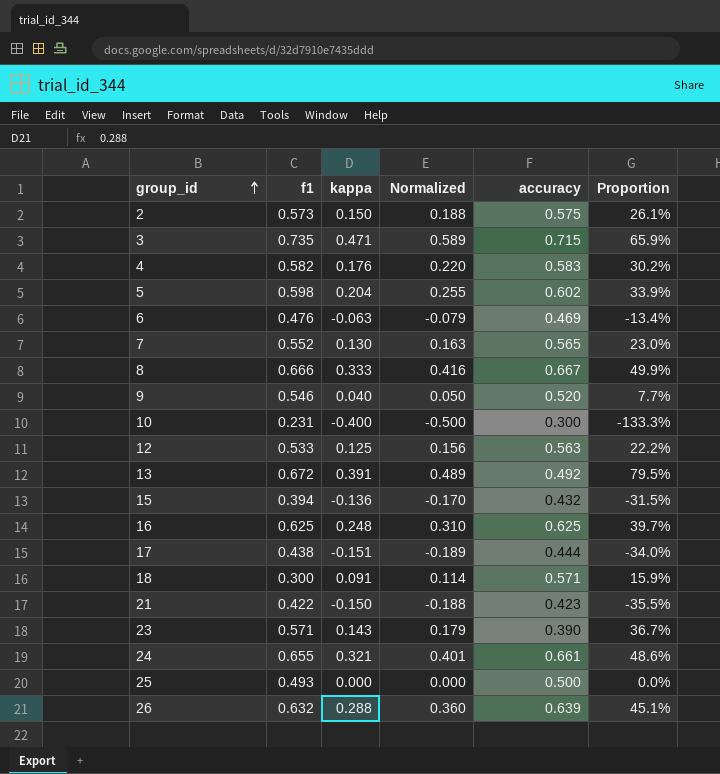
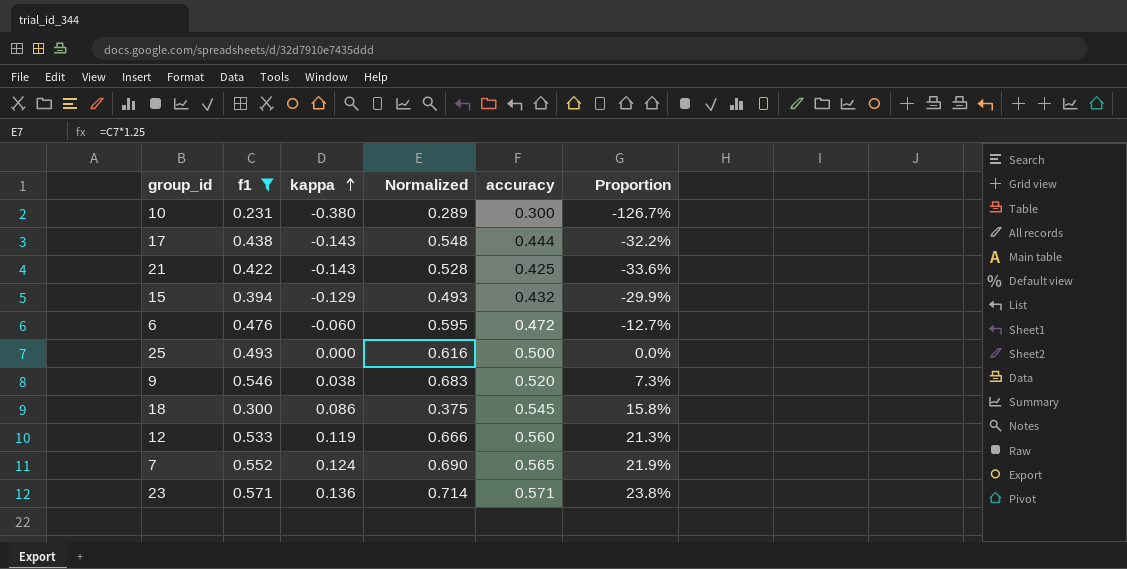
filter: none -> f1 <= 0.571
row order: group_id ascending -> kappa ascending
column Normalized | formula: [kappa] * 1.25 -> [f1] * 1.25
10 | kappa: -0.400 -> -0.380
10 | Proportion: -133.3% -> -126.7%
17 | kappa: -0.151 -> -0.143
17 | Proportion: -34.0% -> -32.2%
21 | kappa: -0.150 -> -0.143
21 | accuracy: 0.423 -> 0.425
21 | Proportion: -35.5% -> -33.6%
15 | kappa: -0.136 -> -0.129
15 | Proportion: -31.5% -> -29.9%
6 | kappa: -0.063 -> -0.060
6 | accuracy: 0.469 -> 0.472
6 | Proportion: -13.4% -> -12.7%
9 | kappa: 0.040 -> 0.038
9 | Proportion: 7.7% -> 7.3%
18 | kappa: 0.091 -> 0.086
18 | accuracy: 0.571 -> 0.545
18 | Proportion: 15.9% -> 15.8%
12 | kappa: 0.125 -> 0.119
12 | accuracy: 0.563 -> 0.560
12 | Proportion: 22.2% -> 21.3%
7 | kappa: 0.130 -> 0.124
7 | Proportion: 23.0% -> 21.9%
23 | kappa: 0.143 -> 0.136
23 | accuracy: 0.390 -> 0.571
23 | Proportion: 36.7% -> 23.8%

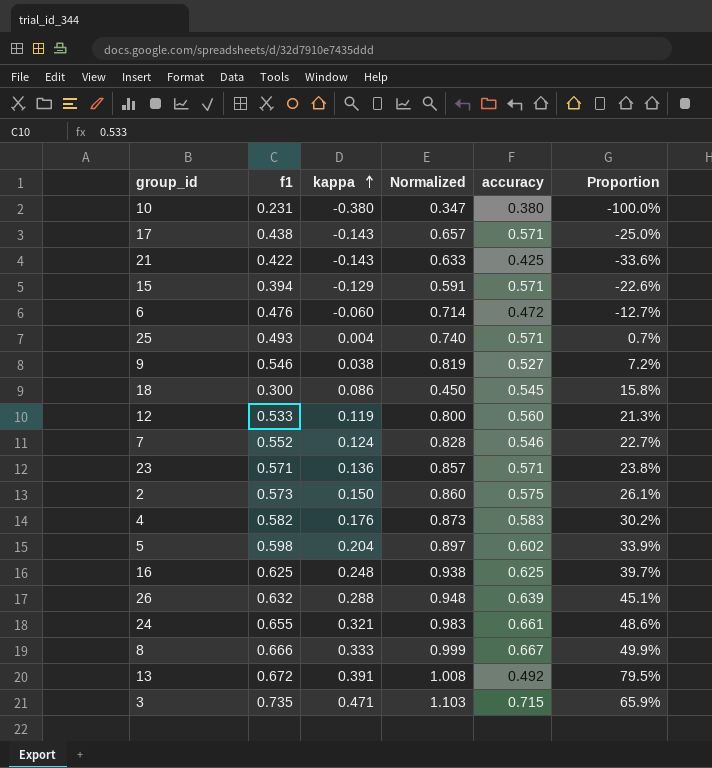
filter: f1 <= 0.571 -> none
column Normalized | formula: [f1] * 1.25 -> [f1] * 1.5
10 | accuracy: 0.300 -> 0.380
10 | Proportion: -126.7% -> -100.0%
17 | accuracy: 0.444 -> 0.571
17 | Proportion: -32.2% -> -25.0%
15 | accuracy: 0.432 -> 0.571
15 | Proportion: -29.9% -> -22.6%
25 | kappa: 0.000 -> 0.004
25 | accuracy: 0.500 -> 0.571
25 | Proportion: 0.0% -> 0.7%
9 | accuracy: 0.520 -> 0.527
9 | Proportion: 7.3% -> 7.2%
7 | accuracy: 0.565 -> 0.546
7 | Proportion: 21.9% -> 22.7%

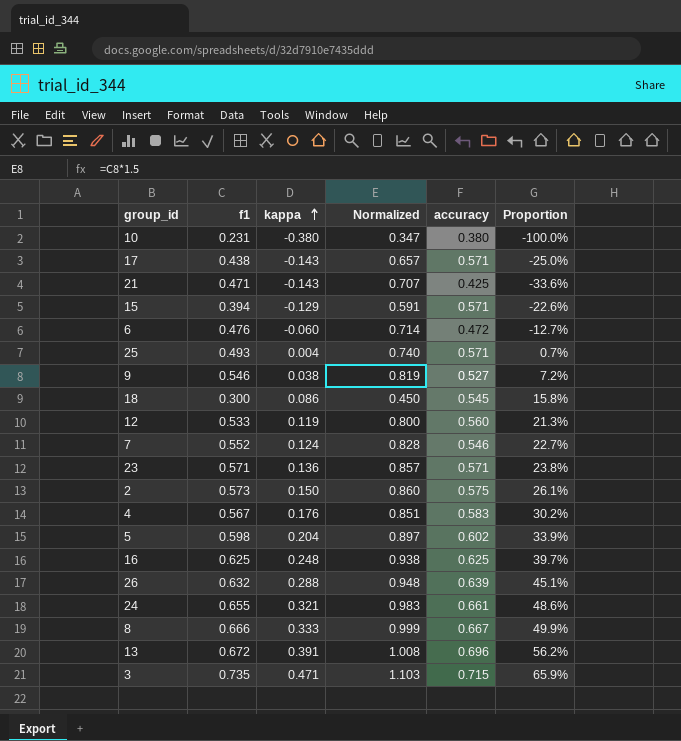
21 | f1: 0.422 -> 0.471
21 | Normalized: 0.633 -> 0.707
4 | f1: 0.582 -> 0.567
4 | Normalized: 0.873 -> 0.851
13 | accuracy: 0.492 -> 0.696
13 | Proportion: 79.5% -> 56.2%

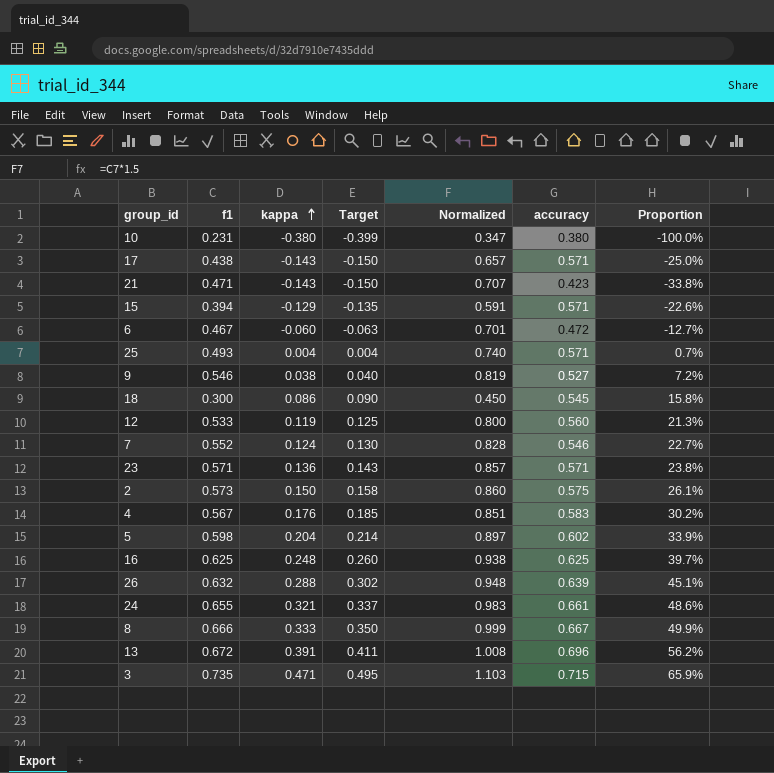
column Target | formula: none -> [kappa] * 1.05
21 | accuracy: 0.425 -> 0.423
21 | Proportion: -33.6% -> -33.8%
6 | f1: 0.476 -> 0.467
6 | Normalized: 0.714 -> 0.701

